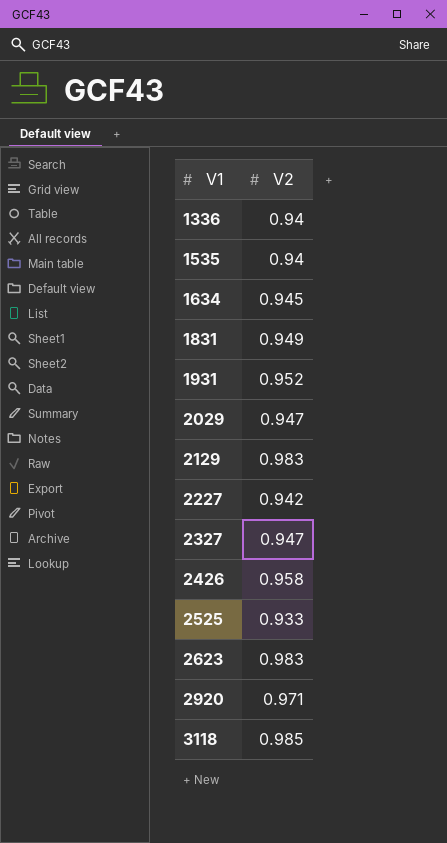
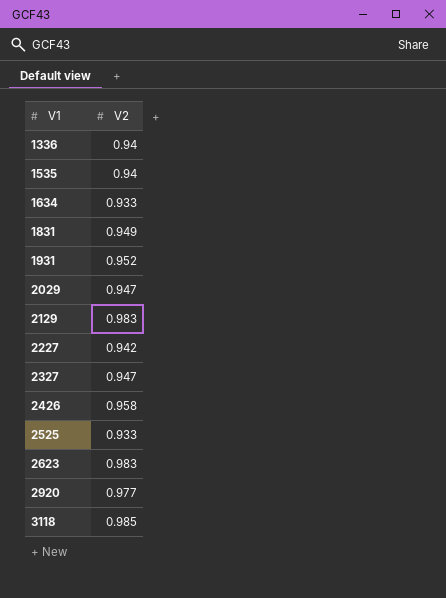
1634 | V2: 0.945 -> 0.933
2920 | V2: 0.971 -> 0.977

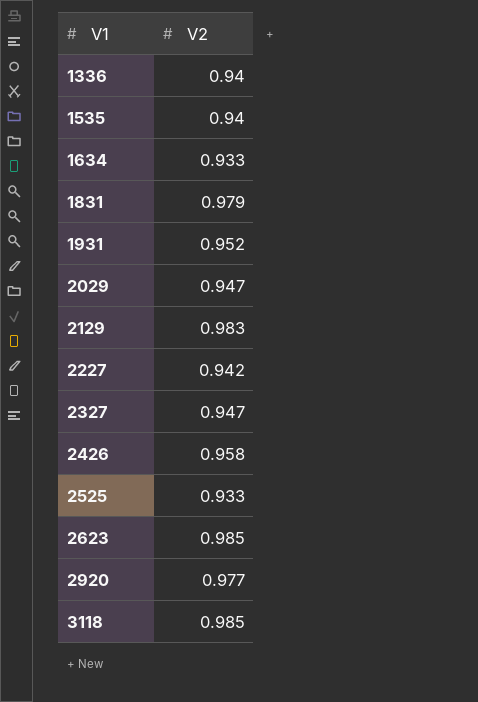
1831 | V2: 0.949 -> 0.979
2623 | V2: 0.983 -> 0.985

